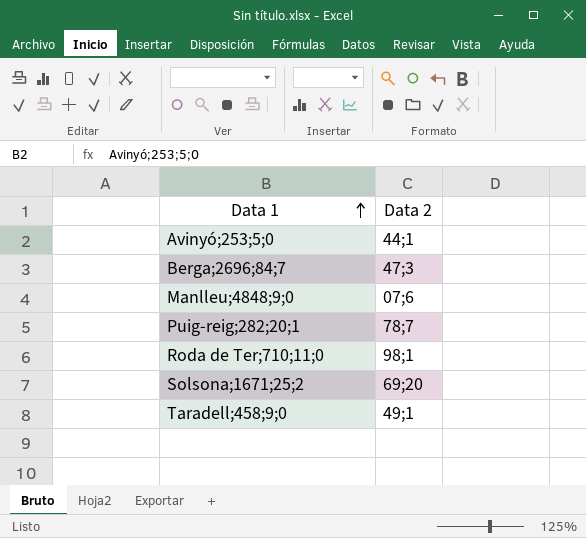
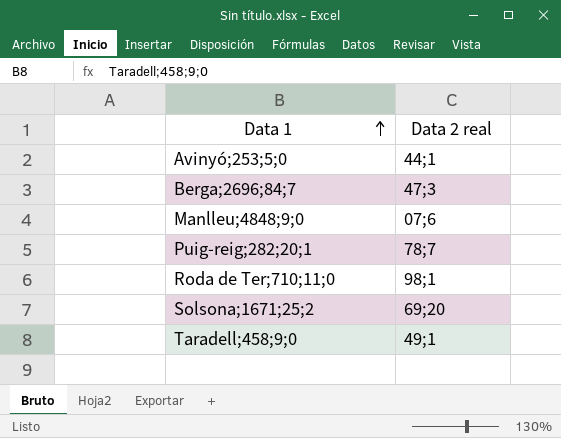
column name: Data 2 -> Data 2 real

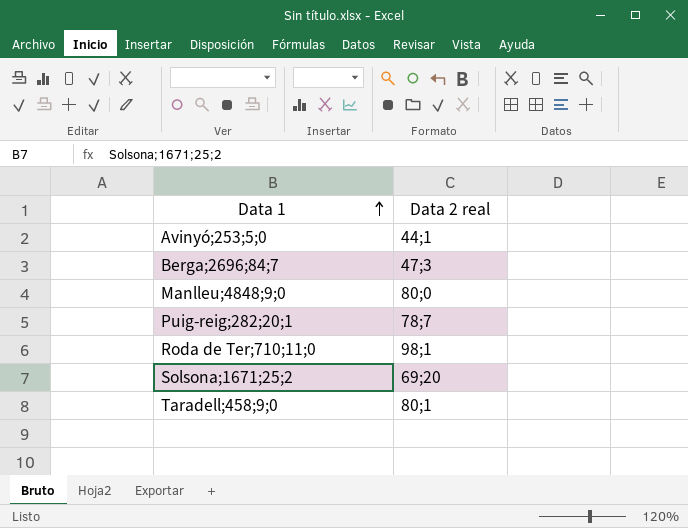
Manlleu;4848;9;0 | Data 2 real: 07;6 -> 80;0
Taradell;458;9;0 | Data 2 real: 49;1 -> 80;1

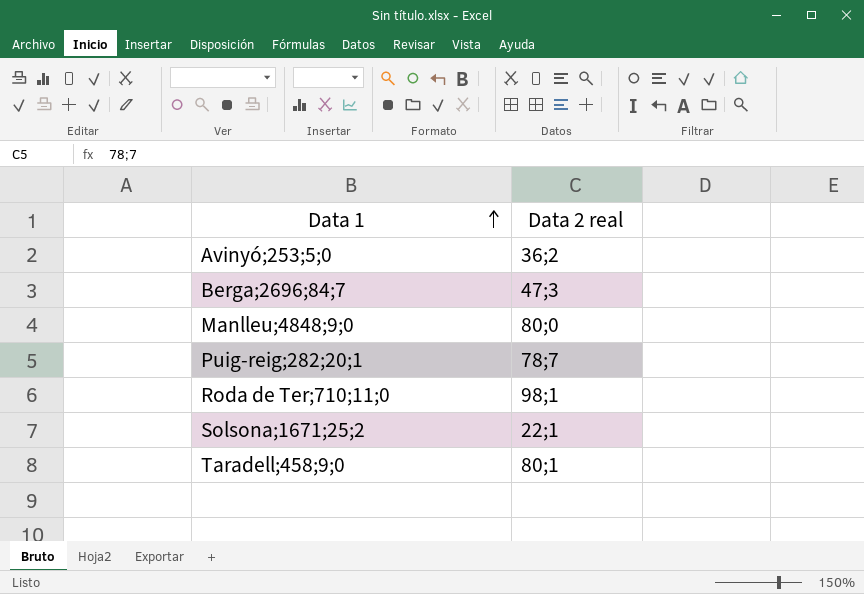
Avinyó;253;5;0 | Data 2 real: 44;1 -> 36;2
Solsona;1671;25;2 | Data 2 real: 69;20 -> 22;1

